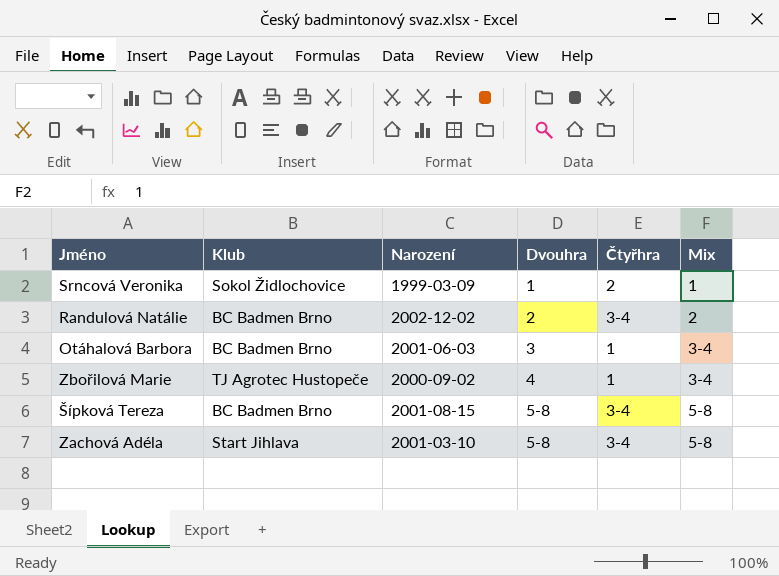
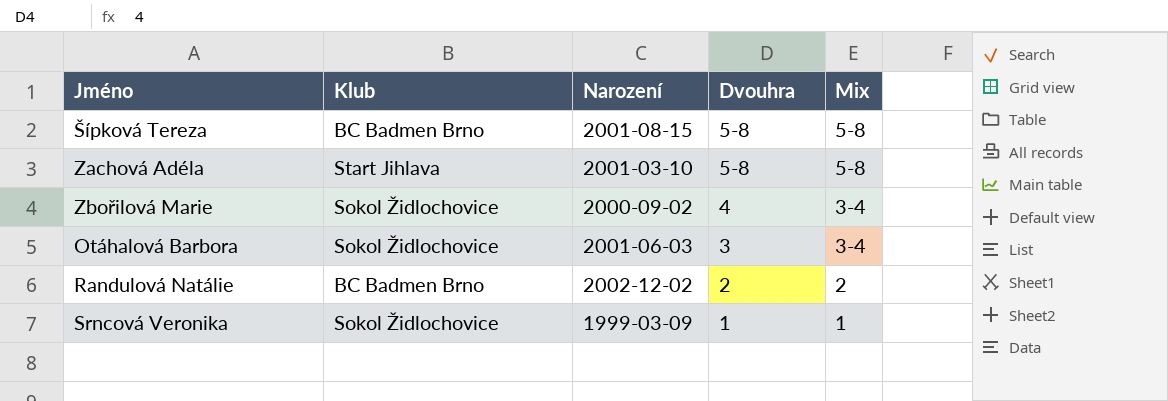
row order: Dvouhra ascending -> Dvouhra descending
column Čtyřhra | position: 5 -> none
Zbořilová Marie | Klub: TJ Agrotec Hustopeče -> Sokol Židlochovice
Otáhalová Barbora | Klub: BC Badmen Brno -> Sokol Židlochovice

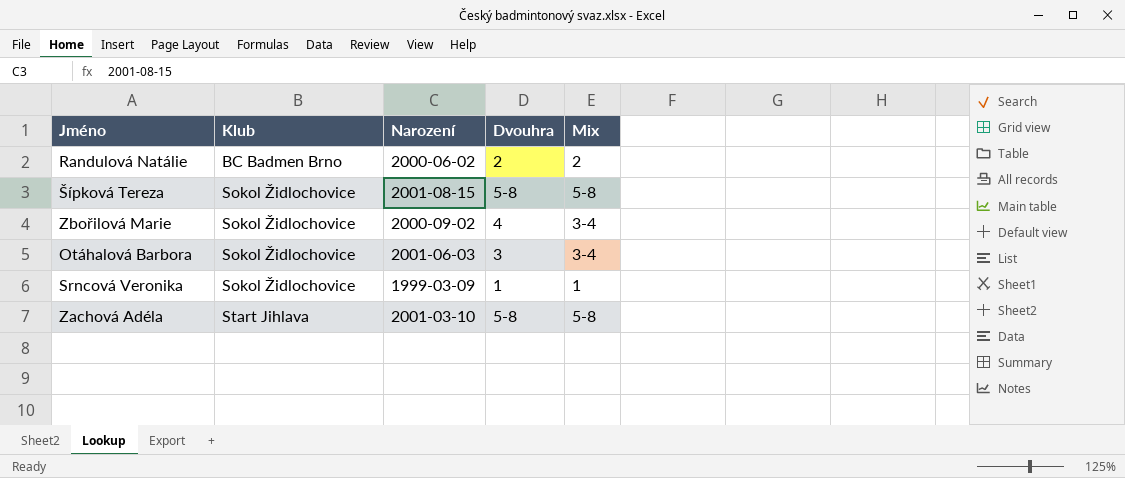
row order: Dvouhra descending -> Klub ascending
Randulová Natálie | Narození: 2002-12-02 -> 2000-06-02
Šípková Tereza | Klub: BC Badmen Brno -> Sokol Židlochovice

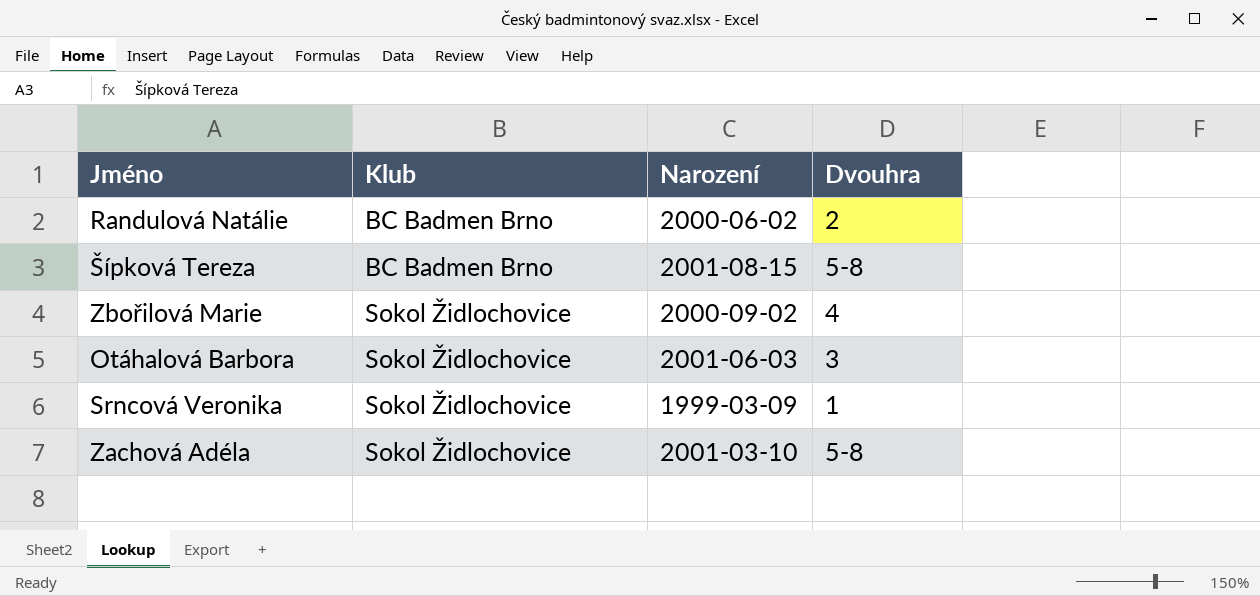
column Mix | position: 5 -> none
Šípková Tereza | Klub: Sokol Židlochovice -> BC Badmen Brno
Zachová Adéla | Klub: Start Jihlava -> Sokol Židlochovice

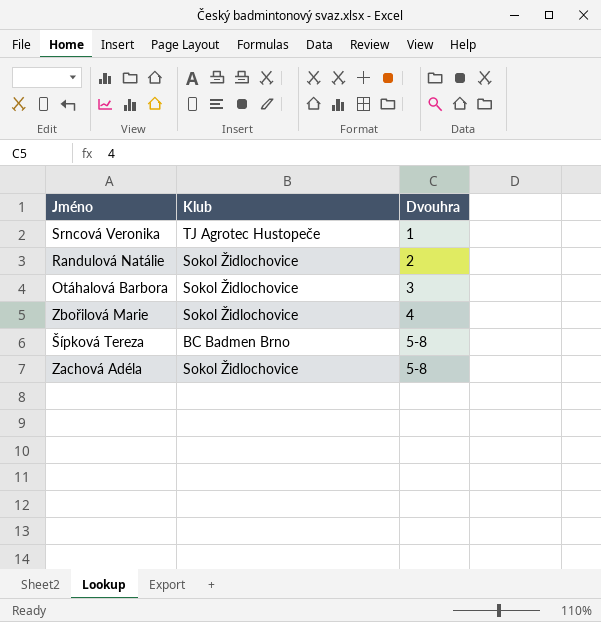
row order: Klub ascending -> Dvouhra ascending
column Narození | position: 3 -> none
Srncová Veronika | Klub: Sokol Židlochovice -> TJ Agrotec Hustopeče
Randulová Natálie | Klub: BC Badmen Brno -> Sokol Židlochovice

